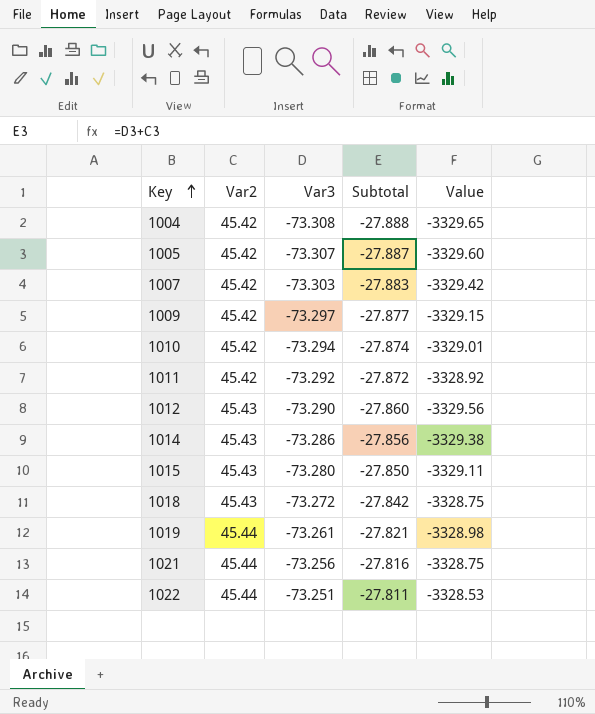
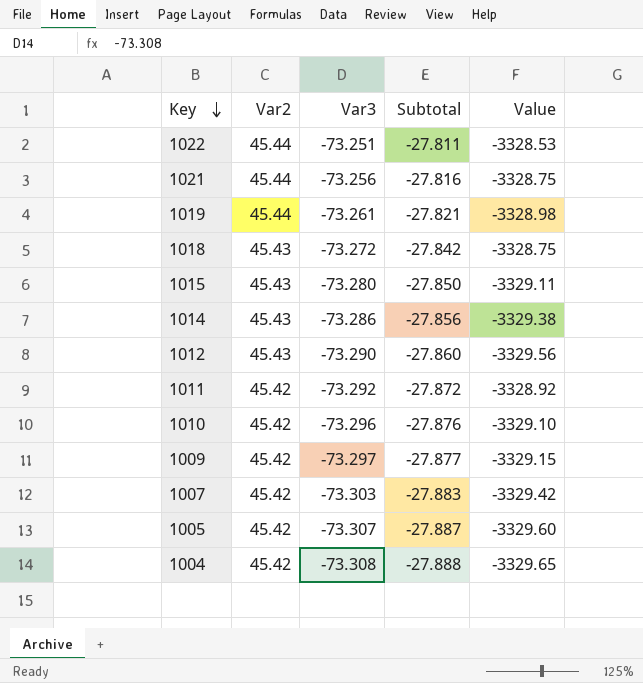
row order: Key ascending -> Key descending
1010 | Var3: -73.294 -> -73.296
1010 | Subtotal: -27.874 -> -27.876
1010 | Value: -3329.01 -> -3329.10

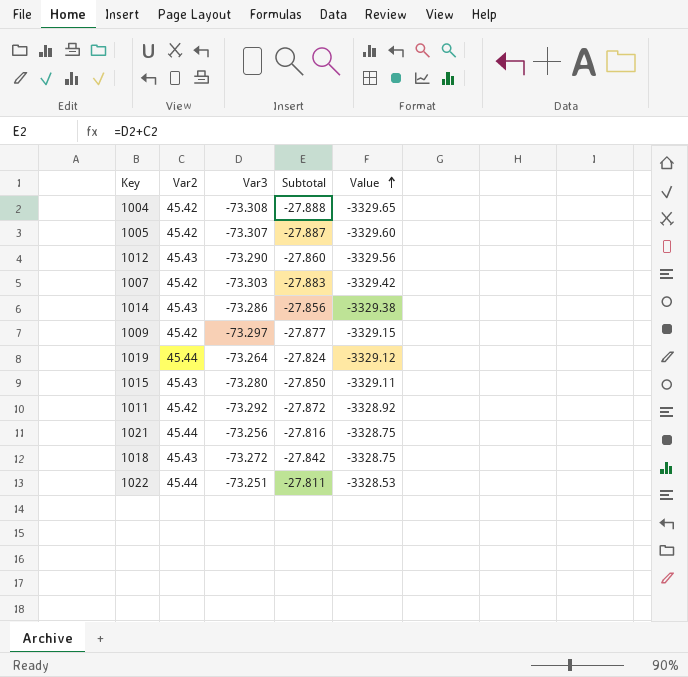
row order: Key descending -> Value ascending
row 1010: 45.42 | -73.296 | -27.876 | -3329.10 -> none
1019 | Var3: -73.261 -> -73.264
1019 | Subtotal: -27.821 -> -27.824
1019 | Value: -3328.98 -> -3329.12

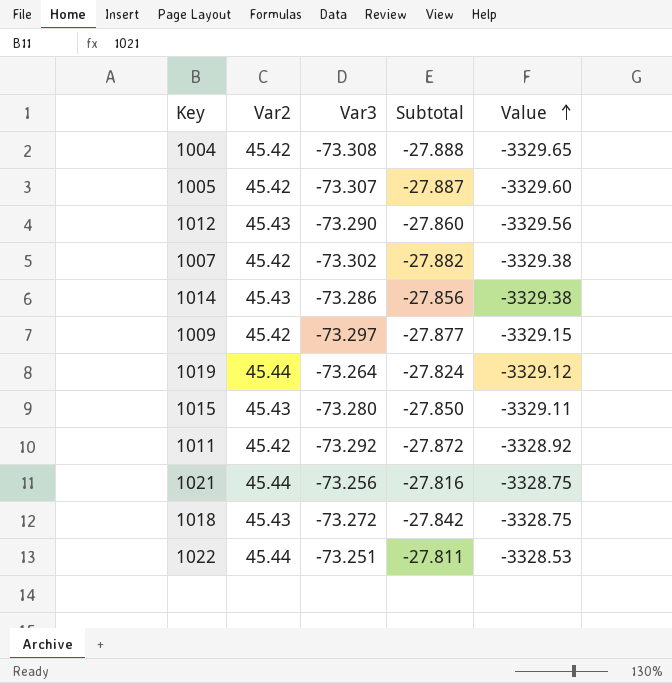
1007 | Var3: -73.303 -> -73.302
1007 | Subtotal: -27.883 -> -27.882
1007 | Value: -3329.42 -> -3329.38

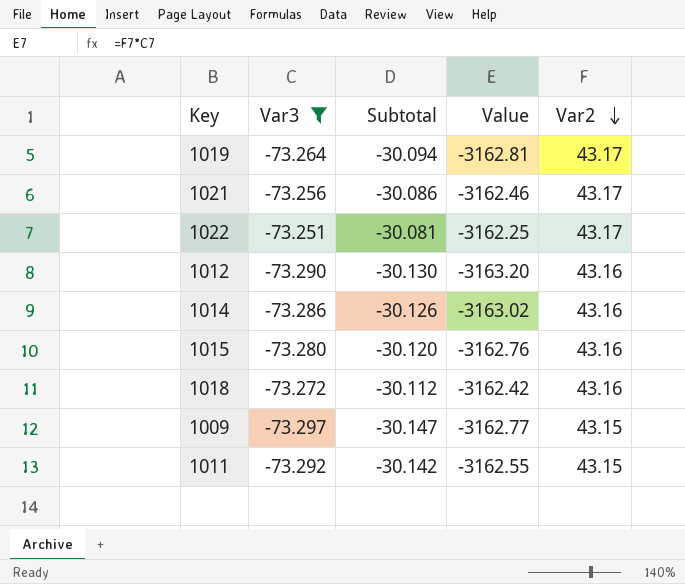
filter: none -> Var3 >= -73.297
row order: Value ascending -> Var2 descending
column Var2 | position: 2 -> 5
1019 | Subtotal: -27.824 -> -30.094
1019 | Value: -3329.12 -> -3162.81
1019 | Var2: 45.44 -> 43.17
1021 | Subtotal: -27.816 -> -30.086
1021 | Value: -3328.75 -> -3162.46
1021 | Var2: 45.44 -> 43.17
1022 | Subtotal: -27.811 -> -30.081
1022 | Value: -3328.53 -> -3162.25
1022 | Var2: 45.44 -> 43.17
1012 | Subtotal: -27.860 -> -30.130
1012 | Value: -3329.56 -> -3163.20
1012 | Var2: 45.43 -> 43.16
1014 | Subtotal: -27.856 -> -30.126
1014 | Value: -3329.38 -> -3163.02
1014 | Var2: 45.43 -> 43.16
1015 | Subtotal: -27.850 -> -30.120
1015 | Value: -3329.11 -> -3162.76
1015 | Var2: 45.43 -> 43.16
1018 | Subtotal: -27.842 -> -30.112
1018 | Value: -3328.75 -> -3162.42
1018 | Var2: 45.43 -> 43.16
1009 | Subtotal: -27.877 -> -30.147
1009 | Value: -3329.15 -> -3162.77
1009 | Var2: 45.42 -> 43.15
1011 | Subtotal: -27.872 -> -30.142
1011 | Value: -3328.92 -> -3162.55
1011 | Var2: 45.42 -> 43.15

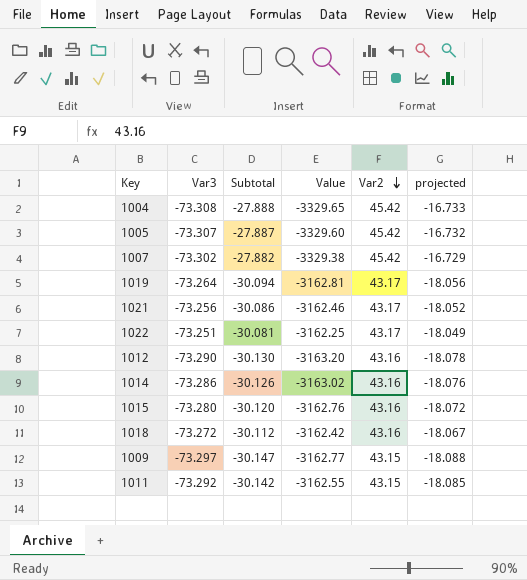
filter: Var3 >= -73.297 -> none
column projected | formula: none -> [Subtotal] * 0.6

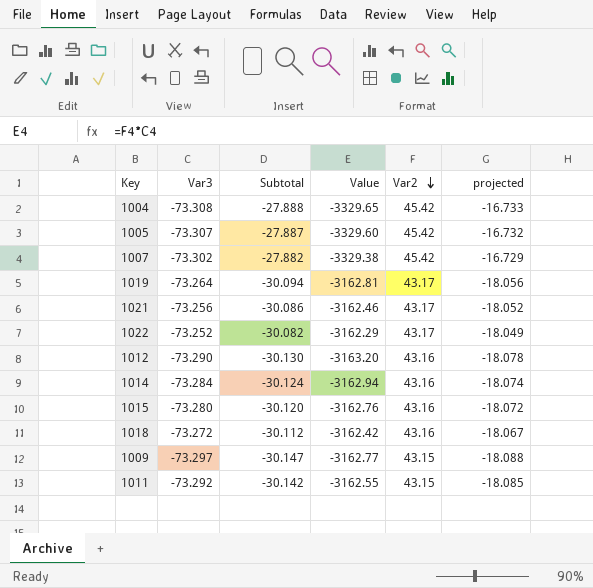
1022 | Var3: -73.251 -> -73.252
1022 | Subtotal: -30.081 -> -30.082
1022 | Value: -3162.25 -> -3162.29
1014 | Var3: -73.286 -> -73.284
1014 | Subtotal: -30.126 -> -30.124
1014 | Value: -3163.02 -> -3162.94
1014 | projected: -18.076 -> -18.074

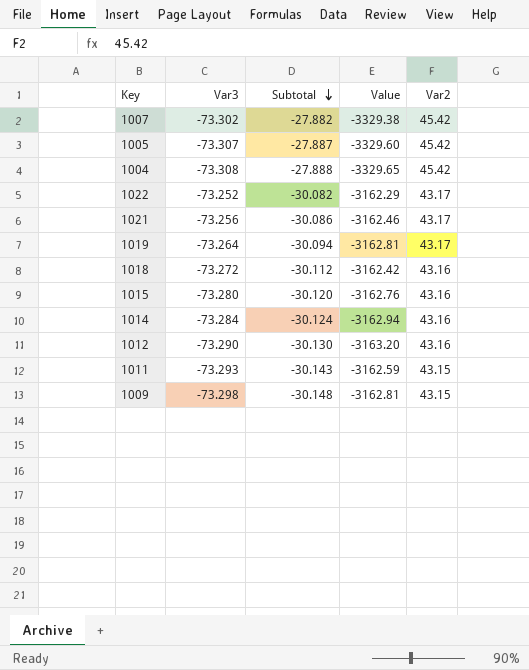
row order: Var2 descending -> Subtotal descending
column projected | formula: [Subtotal] * 0.6 -> none
1011 | Var3: -73.292 -> -73.293
1011 | Subtotal: -30.142 -> -30.143
1011 | Value: -3162.55 -> -3162.59
1009 | Var3: -73.297 -> -73.298
1009 | Subtotal: -30.147 -> -30.148
1009 | Value: -3162.77 -> -3162.81

